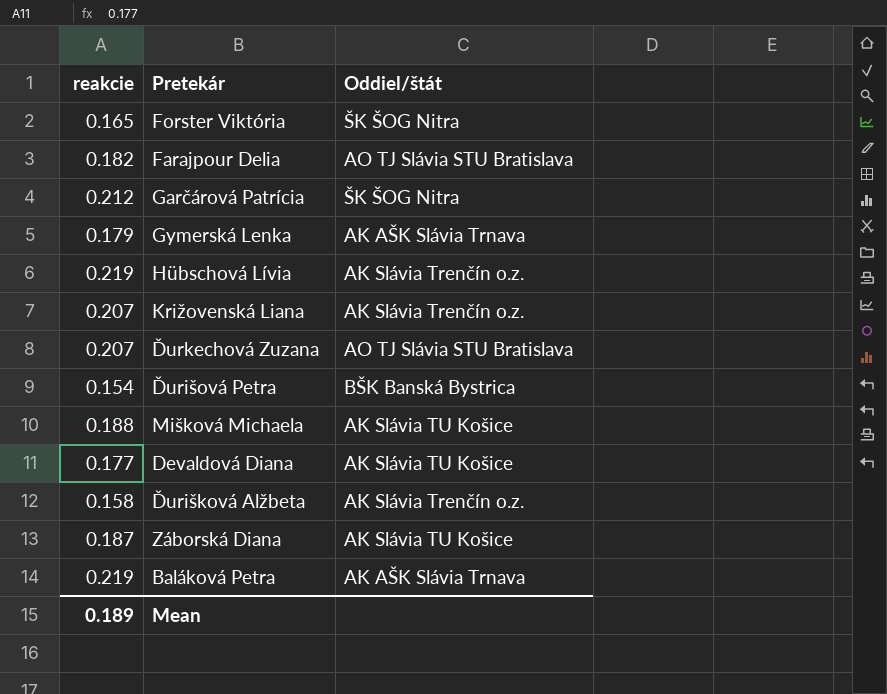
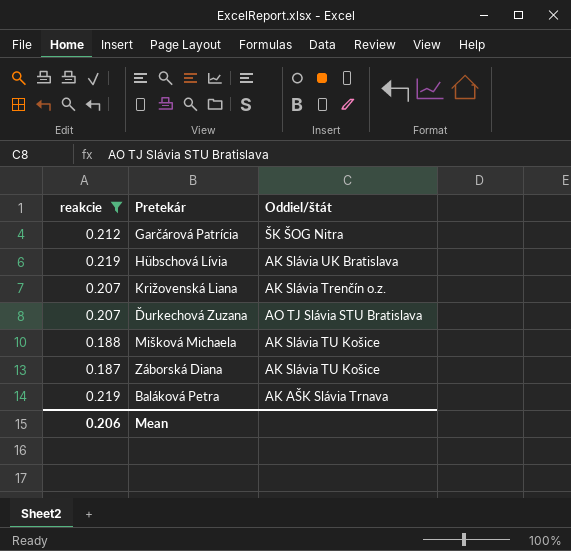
filter: none -> reakcie >= 0.187
Hübschová Lívia | Oddiel/štát: AK Slávia Trenčín o.z. -> AK Slávia UK Bratislava
Mean | reakcie: 0.189 -> 0.206

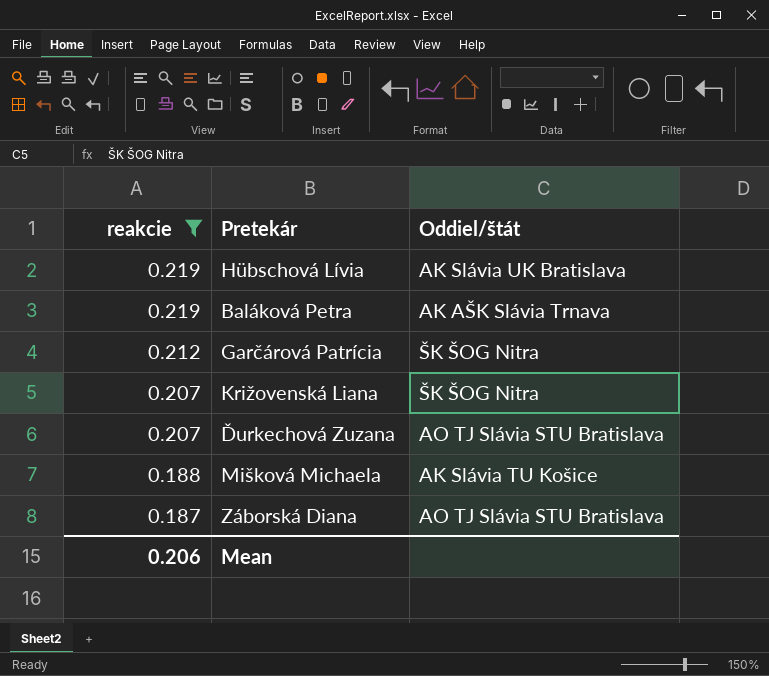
row order: none -> reakcie descending
Križovenská Liana | Oddiel/štát: AK Slávia Trenčín o.z. -> ŠK ŠOG Nitra
Záborská Diana | Oddiel/štát: AK Slávia TU Košice -> AO TJ Slávia STU Bratislava

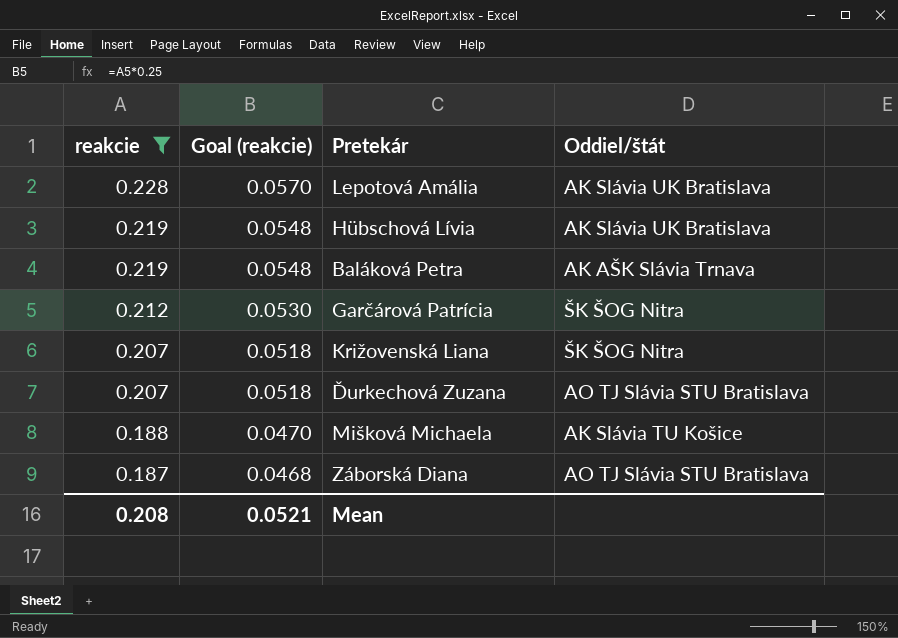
column Goal (reakcie) | formula: none -> [reakcie] * 0.25
row Lepotová Amália: none -> 0.228 | 0.0570 | AK Slávia UK Bratislava
Mean | reakcie: 0.206 -> 0.208

